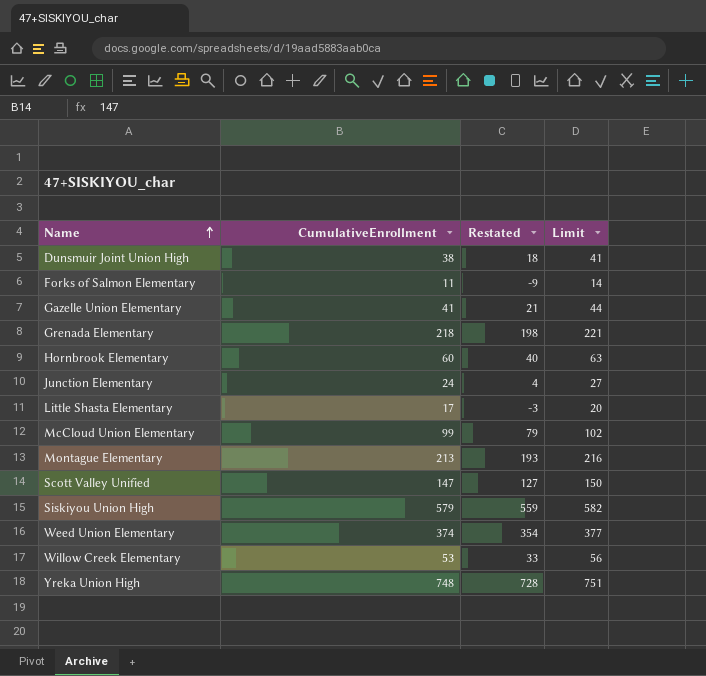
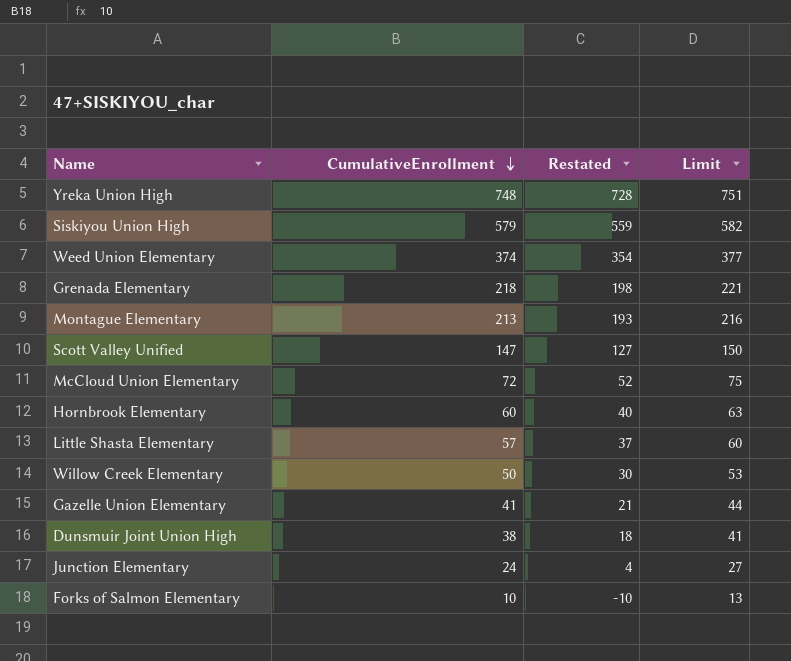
row order: Name ascending -> CumulativeEnrollment descending
McCloud Union Elementary | CumulativeEnrollment: 99 -> 72
McCloud Union Elementary | Restated: 79 -> 52
McCloud Union Elementary | Limit: 102 -> 75
Little Shasta Elementary | CumulativeEnrollment: 17 -> 57
Little Shasta Elementary | Restated: -3 -> 37
Little Shasta Elementary | Limit: 20 -> 60
Willow Creek Elementary | CumulativeEnrollment: 53 -> 50
Willow Creek Elementary | Restated: 33 -> 30
Willow Creek Elementary | Limit: 56 -> 53
Forks of Salmon Elementary | CumulativeEnrollment: 11 -> 10
Forks of Salmon Elementary | Restated: -9 -> -10
Forks of Salmon Elementary | Limit: 14 -> 13

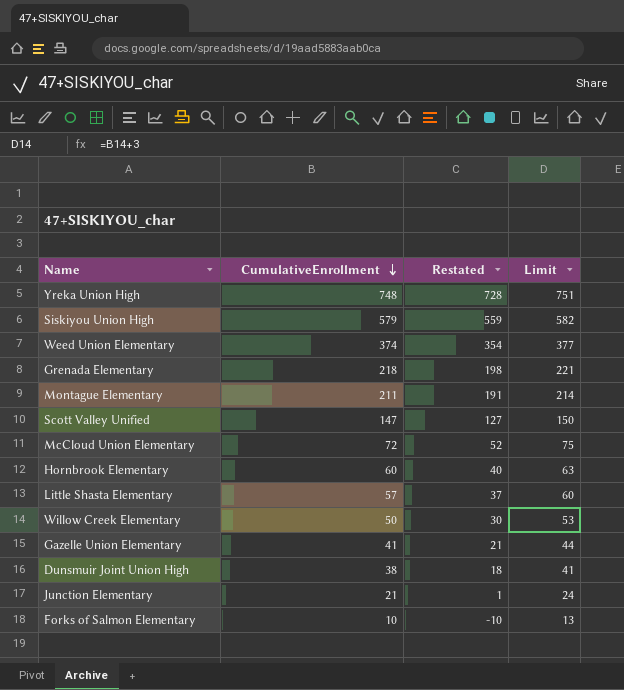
Montague Elementary | CumulativeEnrollment: 213 -> 211
Montague Elementary | Restated: 193 -> 191
Montague Elementary | Limit: 216 -> 214
Junction Elementary | CumulativeEnrollment: 24 -> 21
Junction Elementary | Restated: 4 -> 1
Junction Elementary | Limit: 27 -> 24

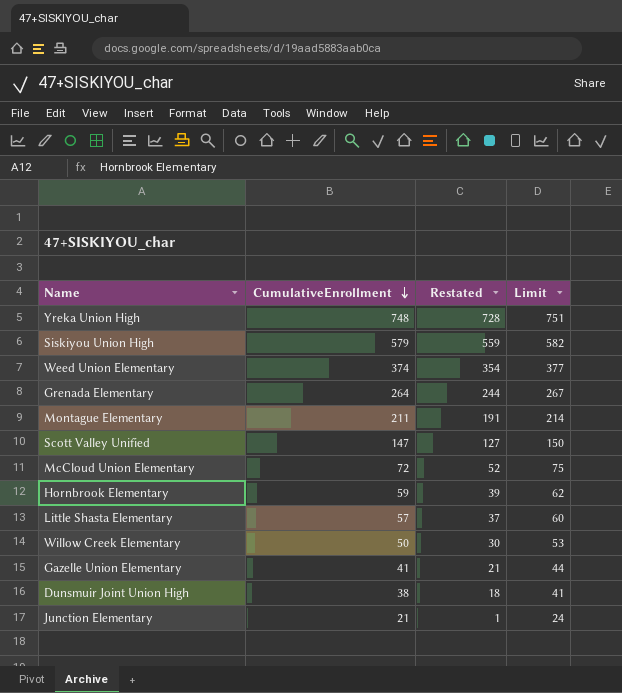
row Forks of Salmon Elementary: 10 | -10 | 13 -> none
Grenada Elementary | CumulativeEnrollment: 218 -> 264
Grenada Elementary | Restated: 198 -> 244
Grenada Elementary | Limit: 221 -> 267
Hornbrook Elementary | CumulativeEnrollment: 60 -> 59
Hornbrook Elementary | Restated: 40 -> 39
Hornbrook Elementary | Limit: 63 -> 62

